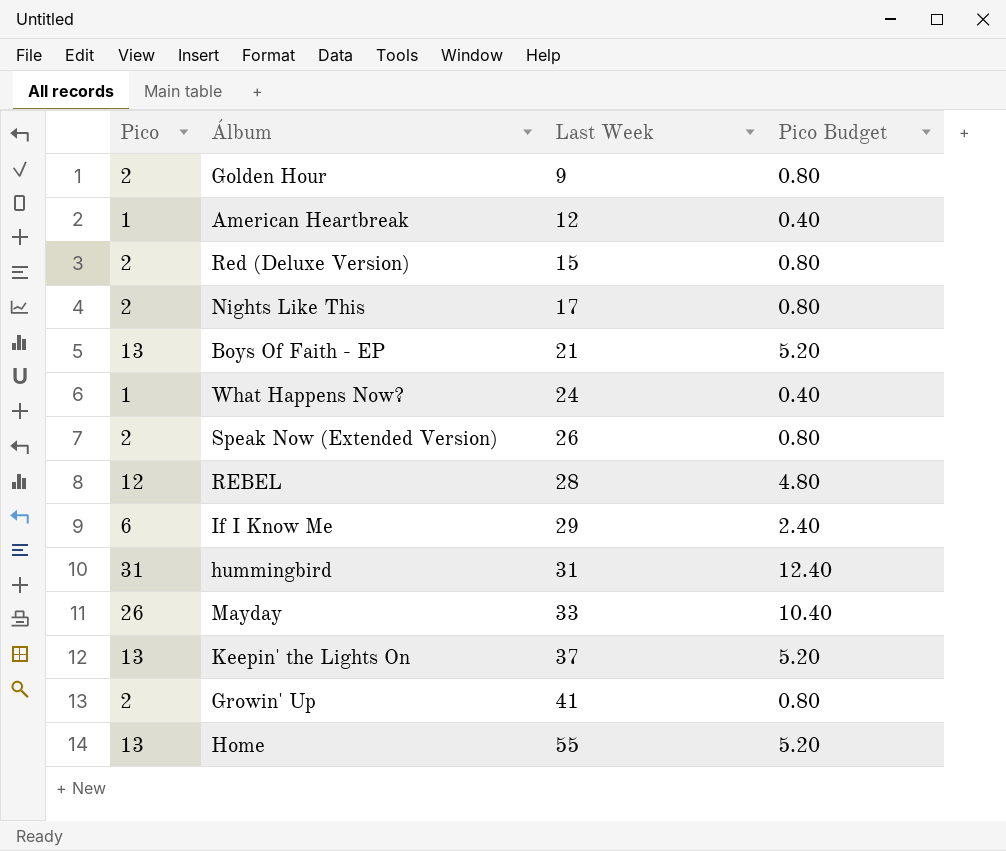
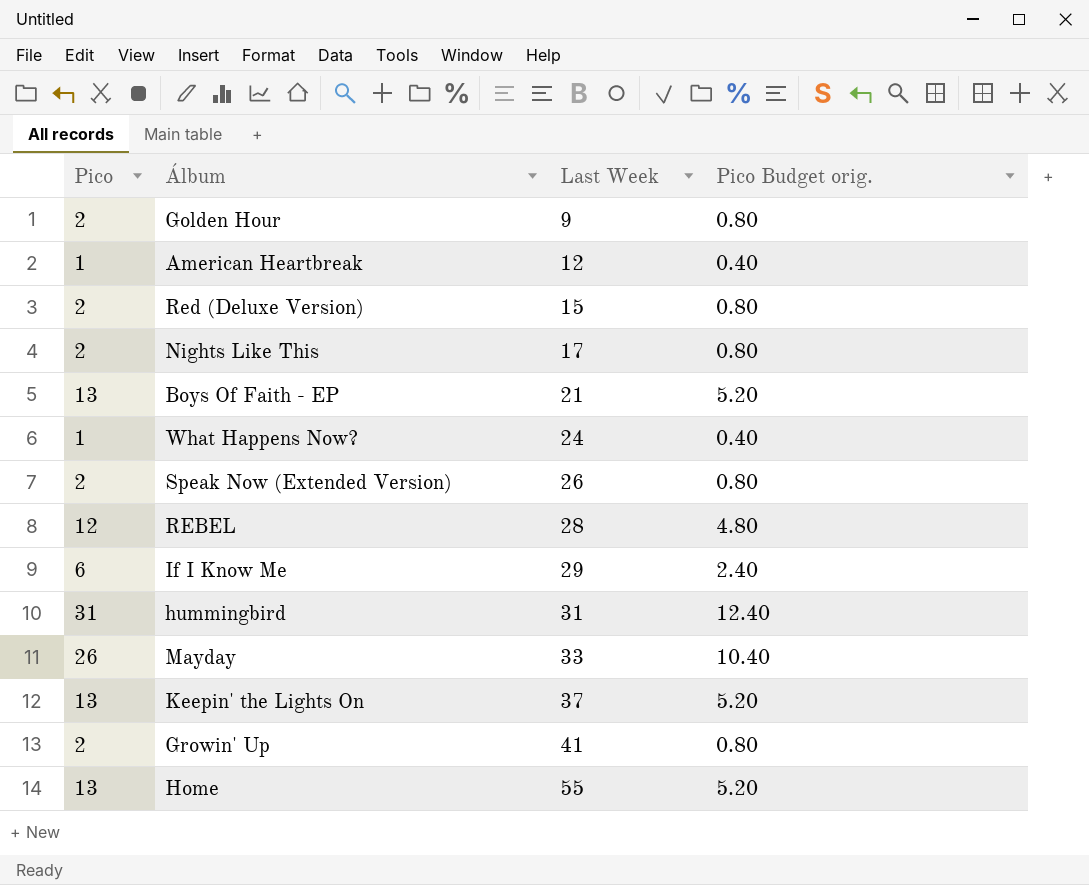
column name: Pico Budget -> Pico Budget orig.

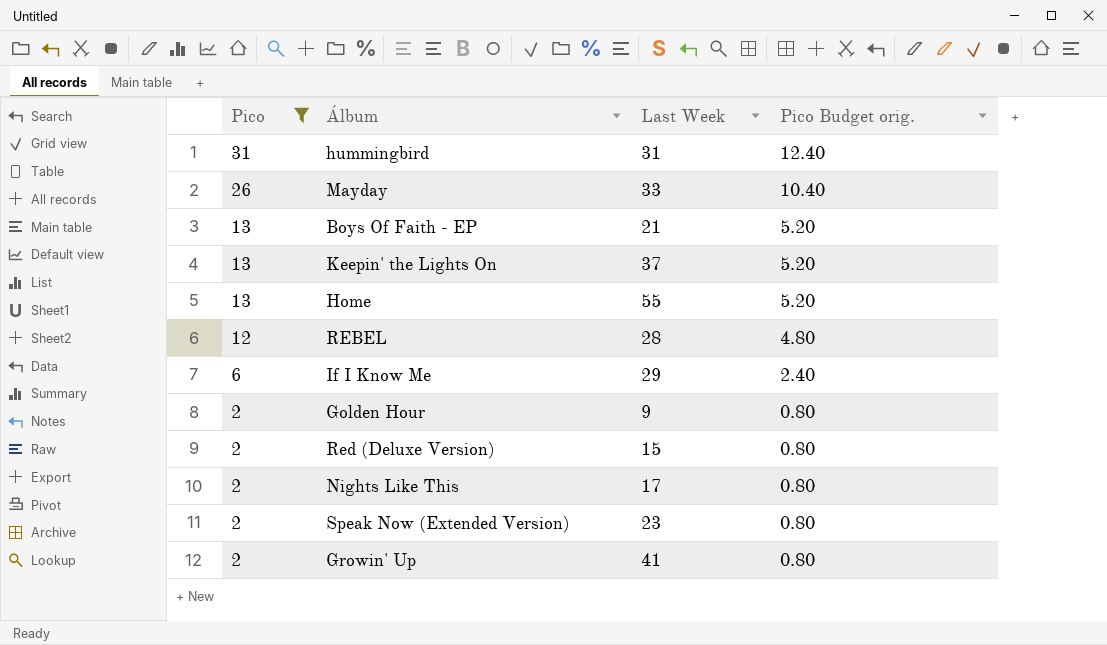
filter: none -> Pico != 1
row order: Last Week ascending -> Pico descending
Speak Now (Extended Version) | Last Week: 26 -> 23

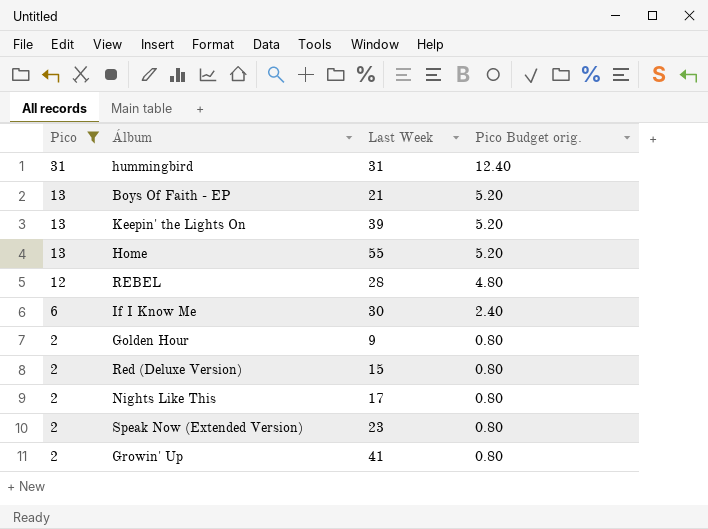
row Mayday: 26 | 33 | 10.40 -> none
Keepin' the Lights On | Last Week: 37 -> 39
If I Know Me | Last Week: 29 -> 30

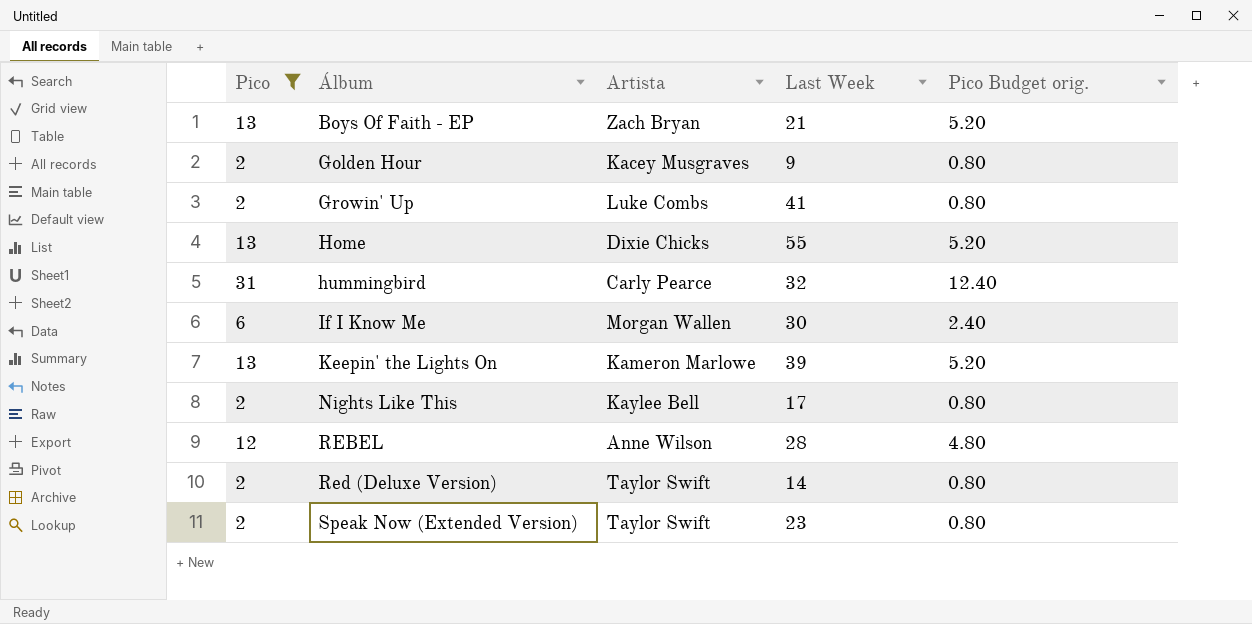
row order: Pico descending -> Álbum ascending
column Artista | position: none -> 3
hummingbird | Last Week: 31 -> 32
Red (Deluxe Version) | Last Week: 15 -> 14

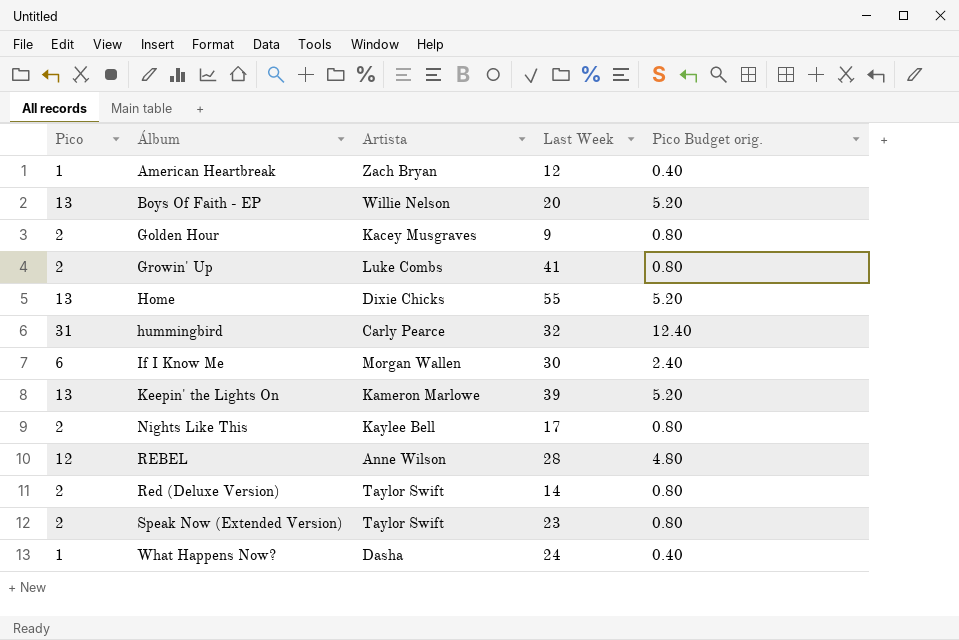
filter: Pico != 1 -> none
Boys Of Faith - EP | Artista: Zach Bryan -> Willie Nelson
Boys Of Faith - EP | Last Week: 21 -> 20

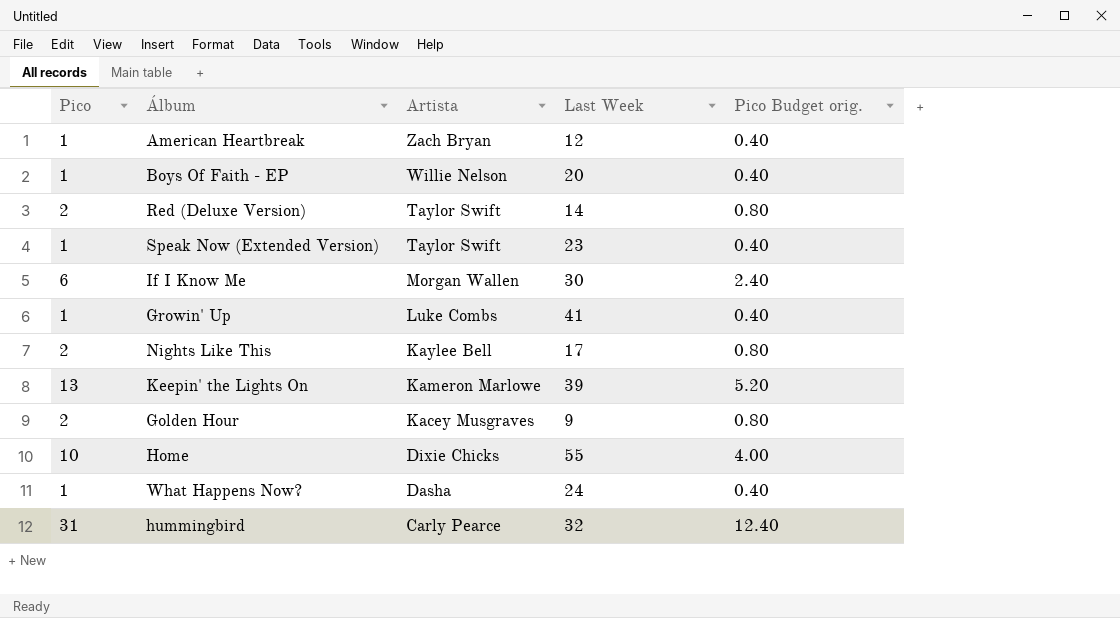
row order: Álbum ascending -> Artista descending
row REBEL: 12 | Anne Wilson | 28 | 4.80 -> none
Boys Of Faith - EP | Pico: 13 -> 1
Boys Of Faith - EP | Pico Budget orig.: 5.20 -> 0.40
Speak Now (Extended Version) | Pico: 2 -> 1
Speak Now (Extended Version) | Pico Budget orig.: 0.80 -> 0.40
Growin' Up | Pico: 2 -> 1
Growin' Up | Pico Budget orig.: 0.80 -> 0.40
Home | Pico: 13 -> 10
Home | Pico Budget orig.: 5.20 -> 4.00

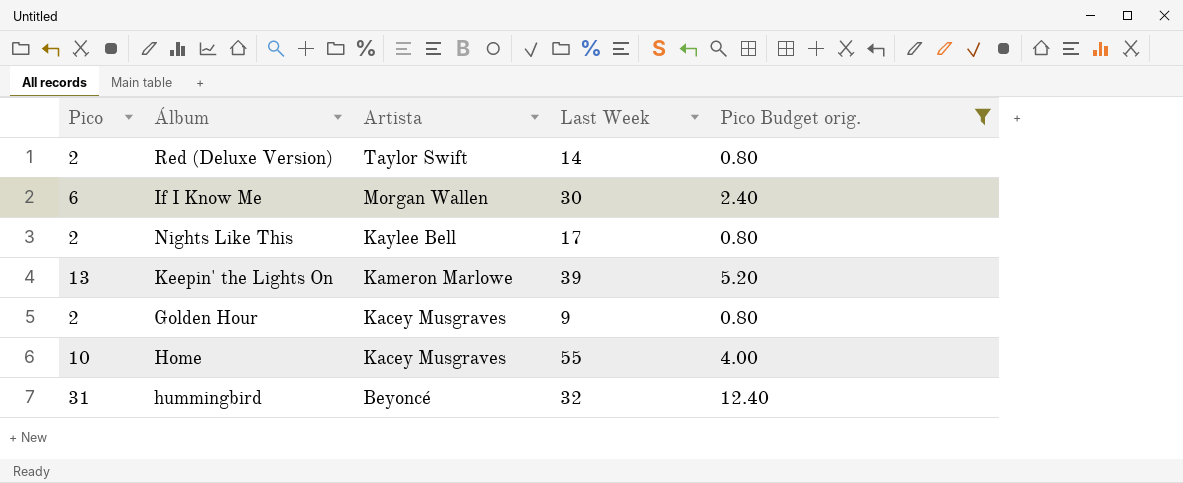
filter: none -> Pico Budget orig. != 0.40
Home | Artista: Dixie Chicks -> Kacey Musgraves
hummingbird | Artista: Carly Pearce -> Beyoncé

